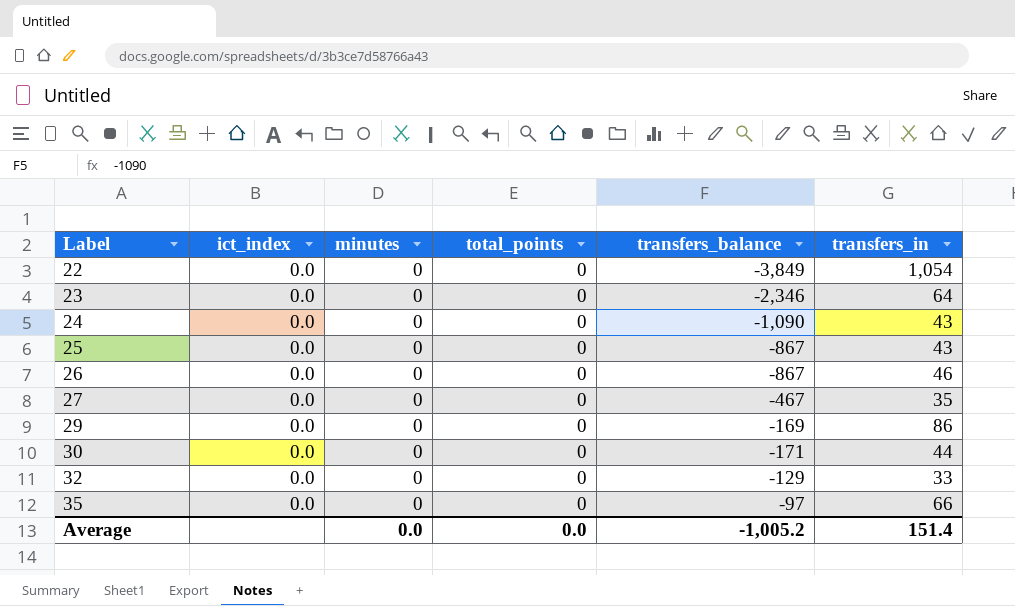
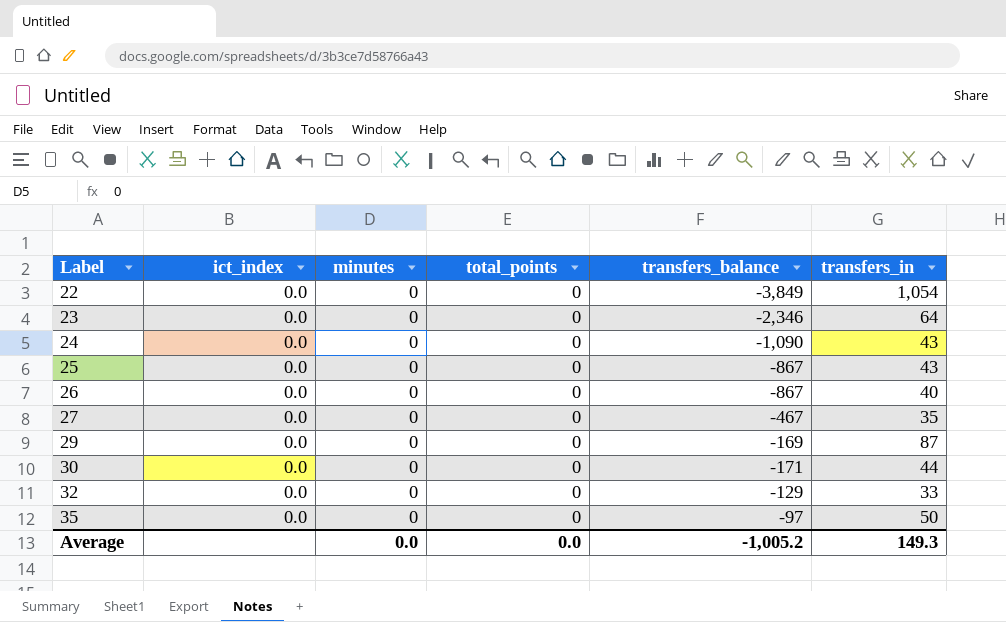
26 | transfers_in: 46 -> 40
29 | transfers_in: 86 -> 87
35 | transfers_in: 66 -> 50
Average | transfers_in: 151.4 -> 149.3

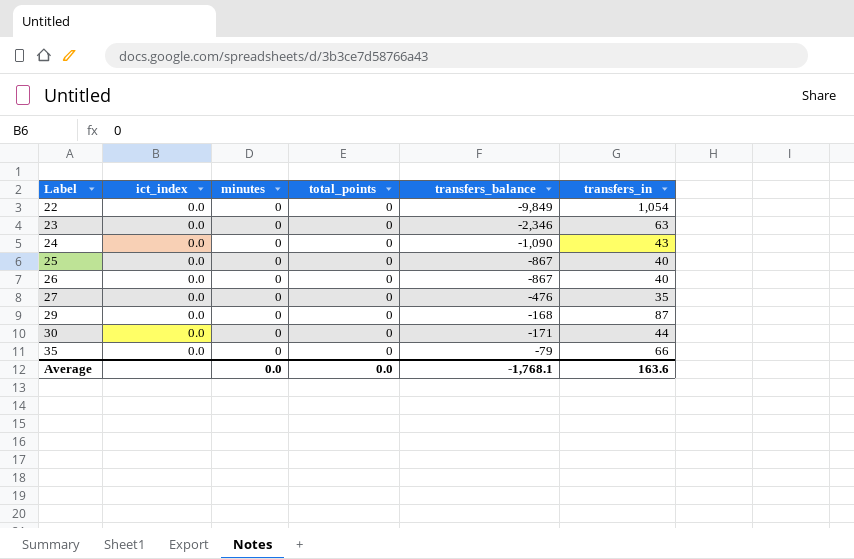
row 32: 0.0 | 0 | 0 | -129 | 33 -> none
22 | transfers_balance: -3,849 -> -9,849
23 | transfers_in: 64 -> 63
25 | transfers_in: 43 -> 40
27 | transfers_balance: -467 -> -476
29 | transfers_balance: -169 -> -168
35 | transfers_balance: -97 -> -79
35 | transfers_in: 50 -> 66
Average | transfers_balance: -1,005.2 -> -1,768.1
Average | transfers_in: 149.3 -> 163.6

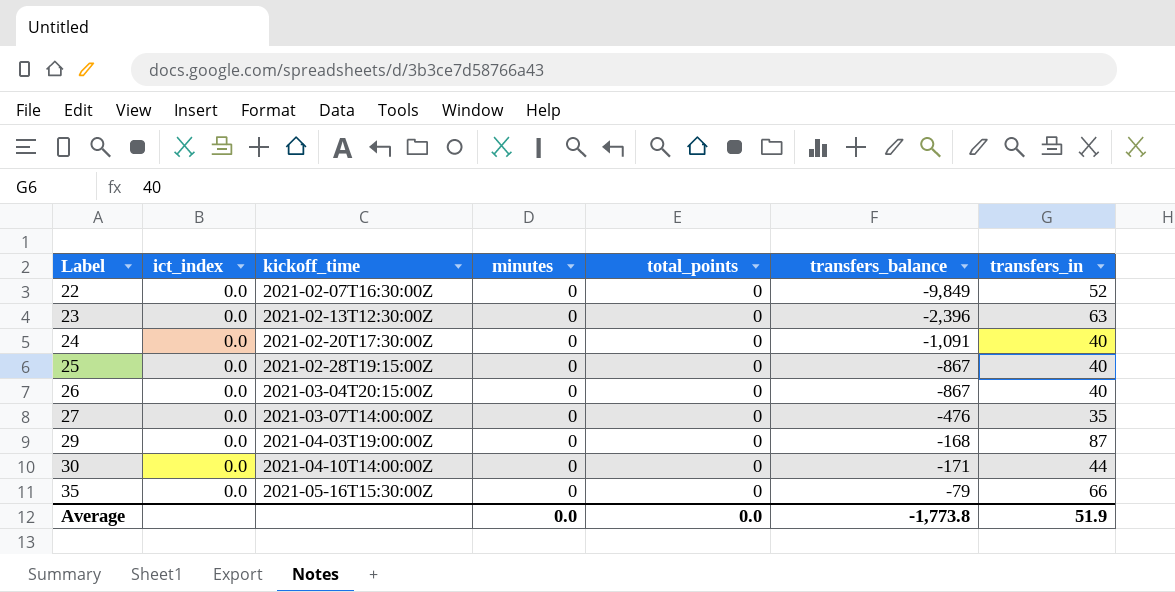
column kickoff_time | position: none -> 3
22 | transfers_in: 1,054 -> 52
23 | transfers_balance: -2,346 -> -2,396
24 | transfers_balance: -1,090 -> -1,091
24 | transfers_in: 43 -> 40
Average | transfers_balance: -1,768.1 -> -1,773.8
Average | transfers_in: 163.6 -> 51.9

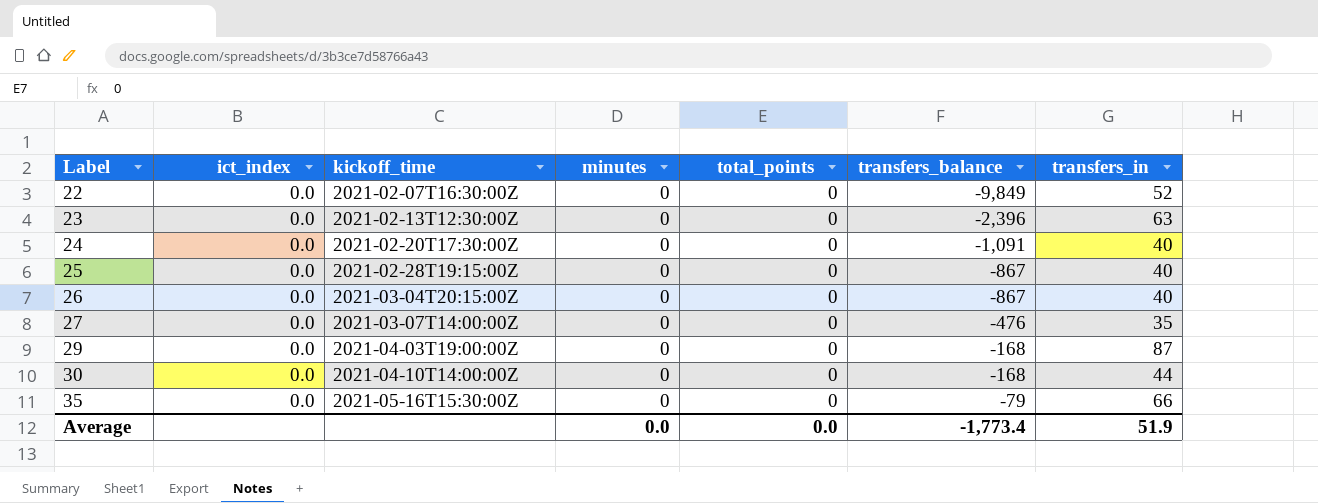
30 | transfers_balance: -171 -> -168
Average | transfers_balance: -1,773.8 -> -1,773.4

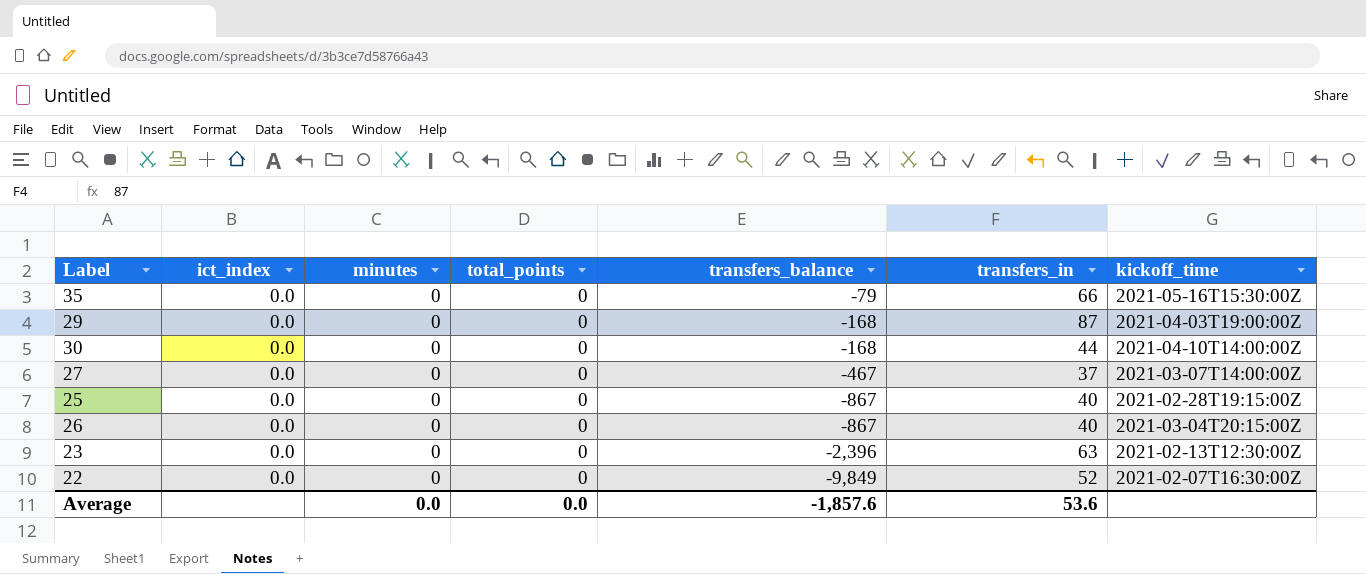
row order: Label ascending -> transfers_balance descending
column kickoff_time | position: 3 -> 7
row 24: 0.0 | 2021-02-20T17:30:00Z | 0 | 0 | -1,091 | 40 -> none
27 | transfers_balance: -476 -> -467
27 | transfers_in: 35 -> 37
Average | transfers_balance: -1,773.4 -> -1,857.6
Average | transfers_in: 51.9 -> 53.6

